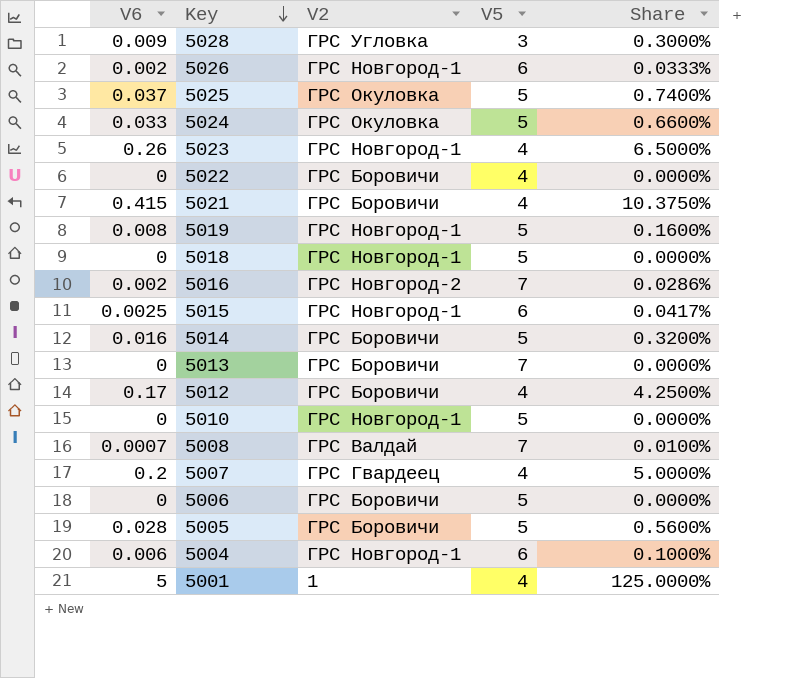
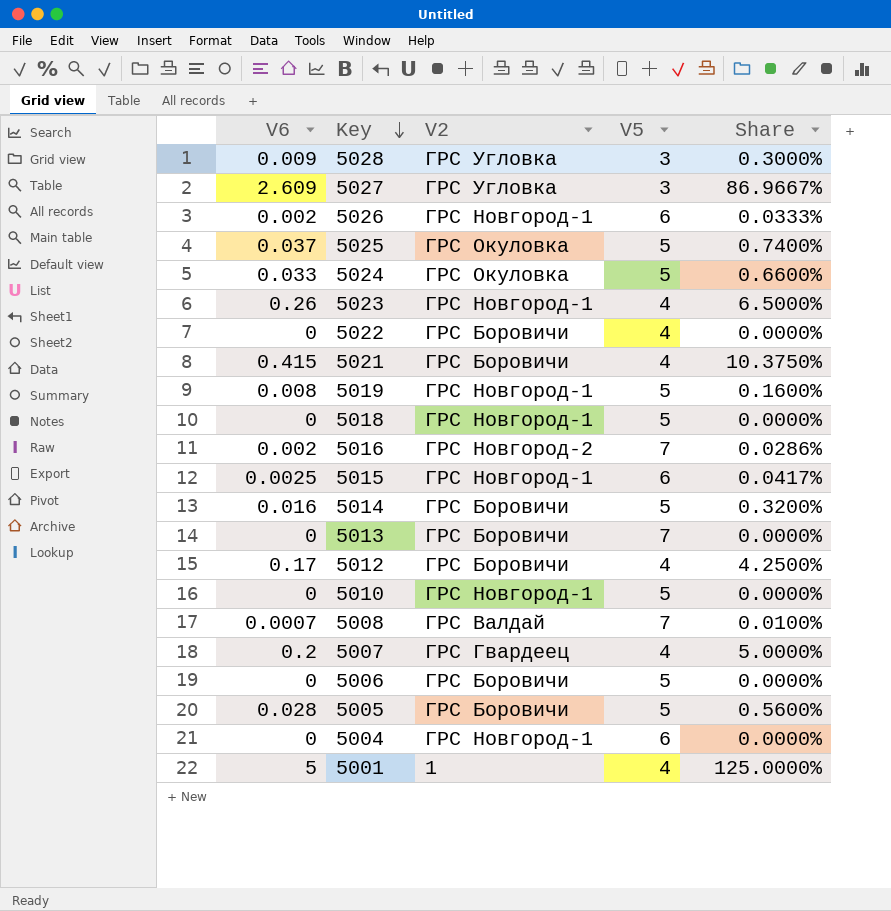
row 5027: none -> 2.609 | ГРС Угловка | 3 | 86.9667%
5004 | V6: 0.006 -> 0
5004 | Share: 0.1000% -> 0.0000%

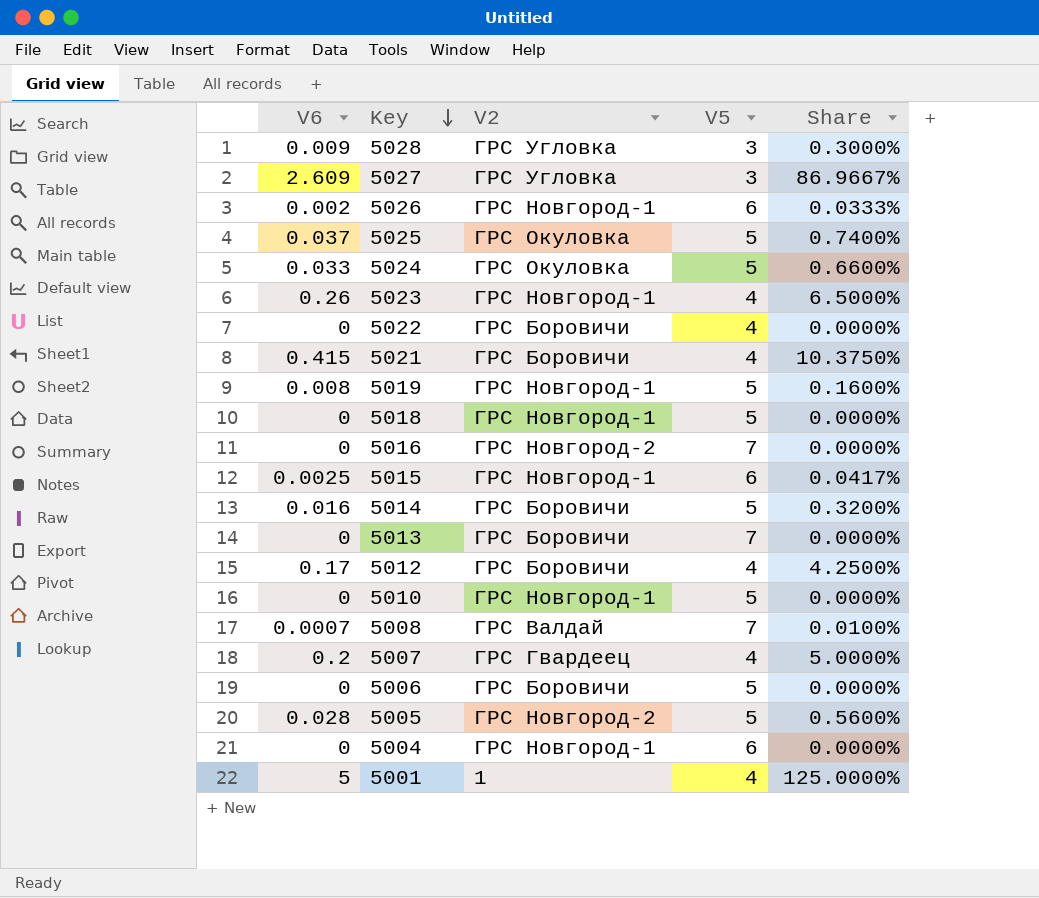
5016 | V6: 0.002 -> 0
5016 | Share: 0.0286% -> 0.0000%
5005 | V2: ГРС Боровичи -> ГРС Новгород-2

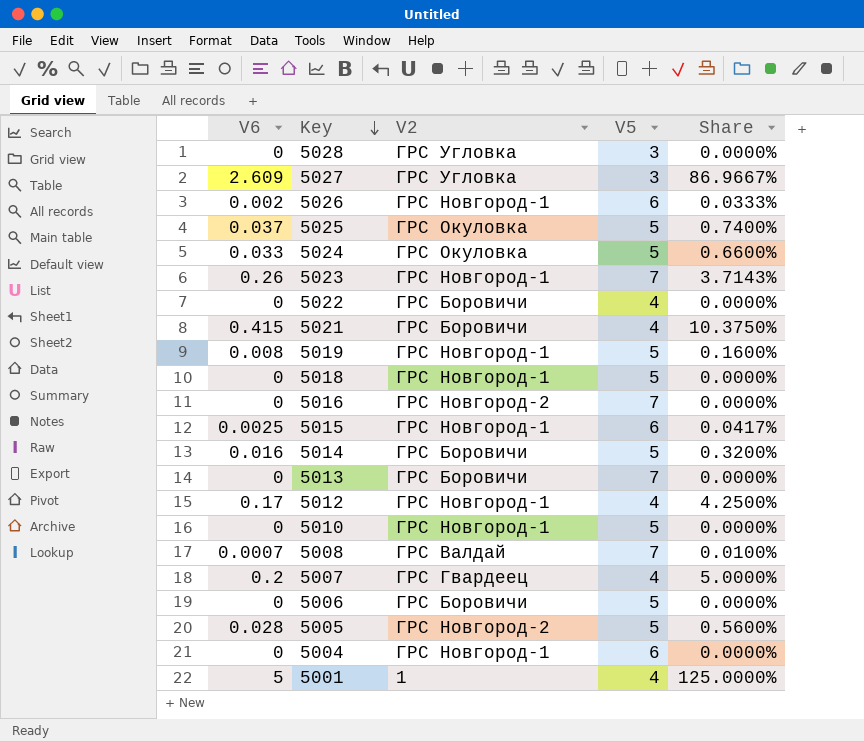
5028 | V6: 0.009 -> 0
5028 | Share: 0.3000% -> 0.0000%
5023 | V5: 4 -> 7
5023 | Share: 6.5000% -> 3.7143%
5012 | V2: ГРС Боровичи -> ГРС Новгород-1

